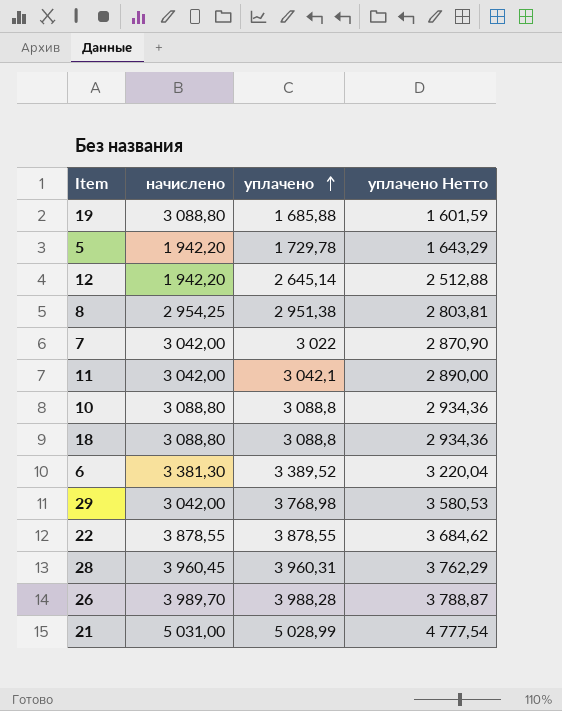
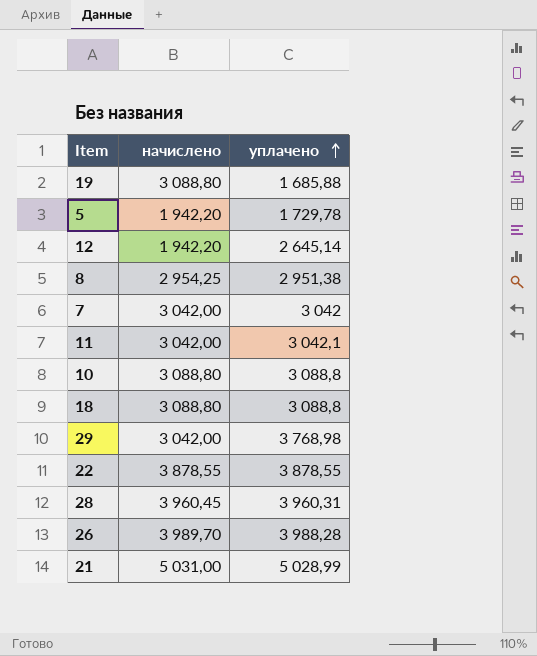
column уплачено Нетто | formula: [уплачено] * 0,95 -> none
row 6: 3 381,30 | 3 389,52 | 3 220,04 -> none
7 | уплачено: 3 022 -> 3 042

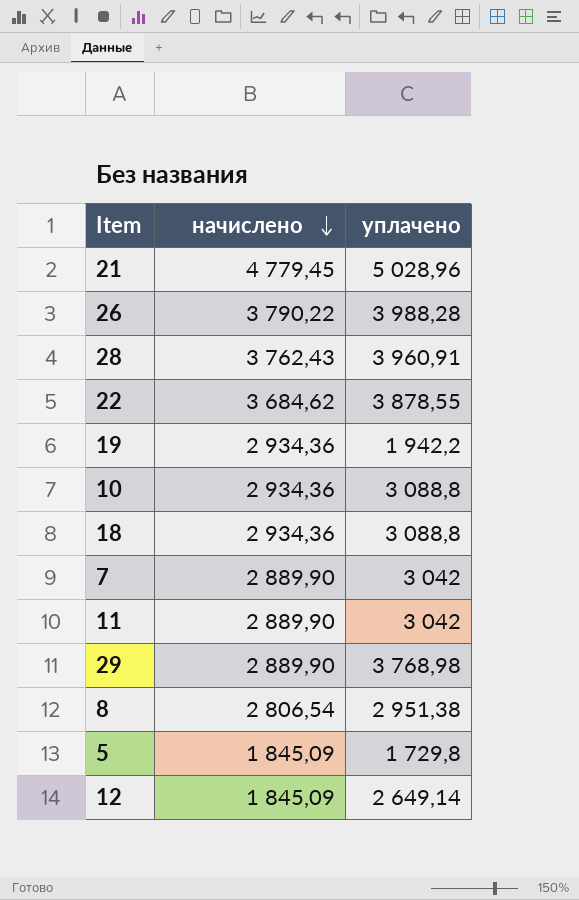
row order: уплачено ascending -> начислено descending
21 | начислено: 5 031,00 -> 4 779,45
21 | уплачено: 5 028,99 -> 5 028,96
26 | начислено: 3 989,70 -> 3 790,22
28 | начислено: 3 960,45 -> 3 762,43
28 | уплачено: 3 960,31 -> 3 960,91
22 | начислено: 3 878,55 -> 3 684,62
19 | начислено: 3 088,80 -> 2 934,36
19 | уплачено: 1 685,88 -> 1 942,2
10 | начислено: 3 088,80 -> 2 934,36
18 | начислено: 3 088,80 -> 2 934,36
7 | начислено: 3 042,00 -> 2 889,90
11 | начислено: 3 042,00 -> 2 889,90
11 | уплачено: 3 042,1 -> 3 042
29 | начислено: 3 042,00 -> 2 889,90
8 | начислено: 2 954,25 -> 2 806,54
5 | начислено: 1 942,20 -> 1 845,09
5 | уплачено: 1 729,78 -> 1 729,8
12 | начислено: 1 942,20 -> 1 845,09
12 | уплачено: 2 645,14 -> 2 649,14

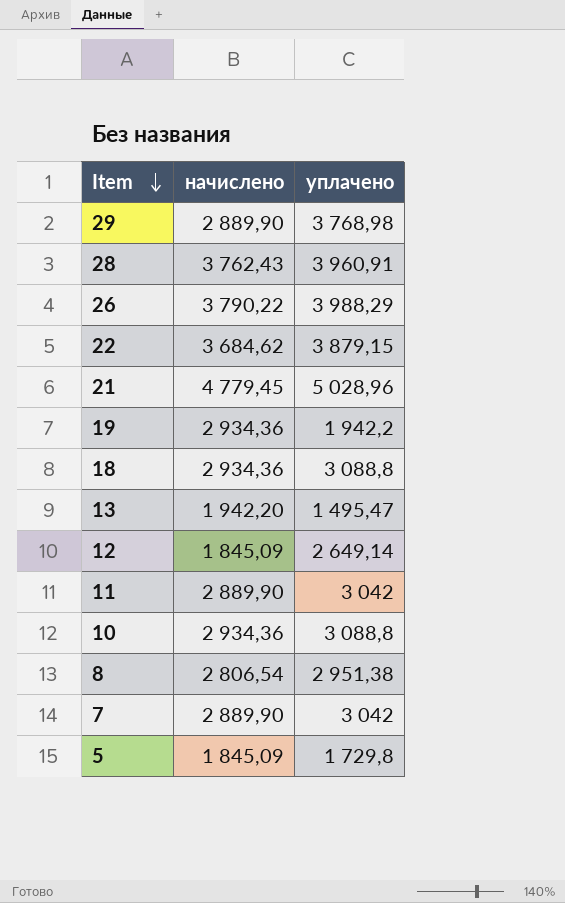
row order: начислено descending -> Item descending
26 | уплачено: 3 988,28 -> 3 988,29
22 | уплачено: 3 878,55 -> 3 879,15
row 13: none -> 1 942,20 | 1 495,47

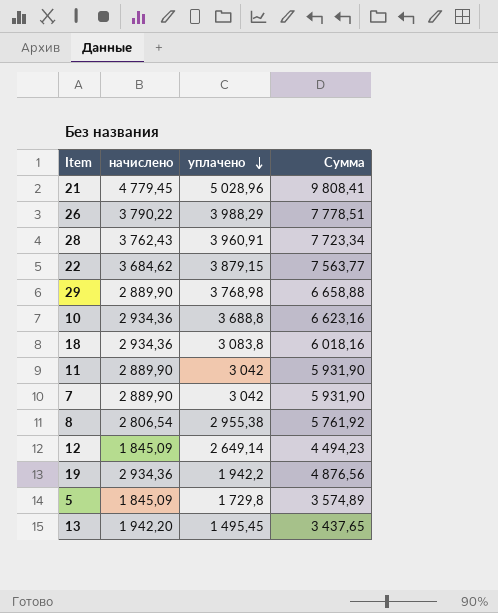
row order: Item descending -> уплачено descending
column Сумма | formula: none -> [начислено] + [уплачено]
10 | уплачено: 3 088,8 -> 3 688,8
18 | уплачено: 3 088,8 -> 3 083,8
8 | уплачено: 2 951,38 -> 2 955,38
13 | уплачено: 1 495,47 -> 1 495,45

